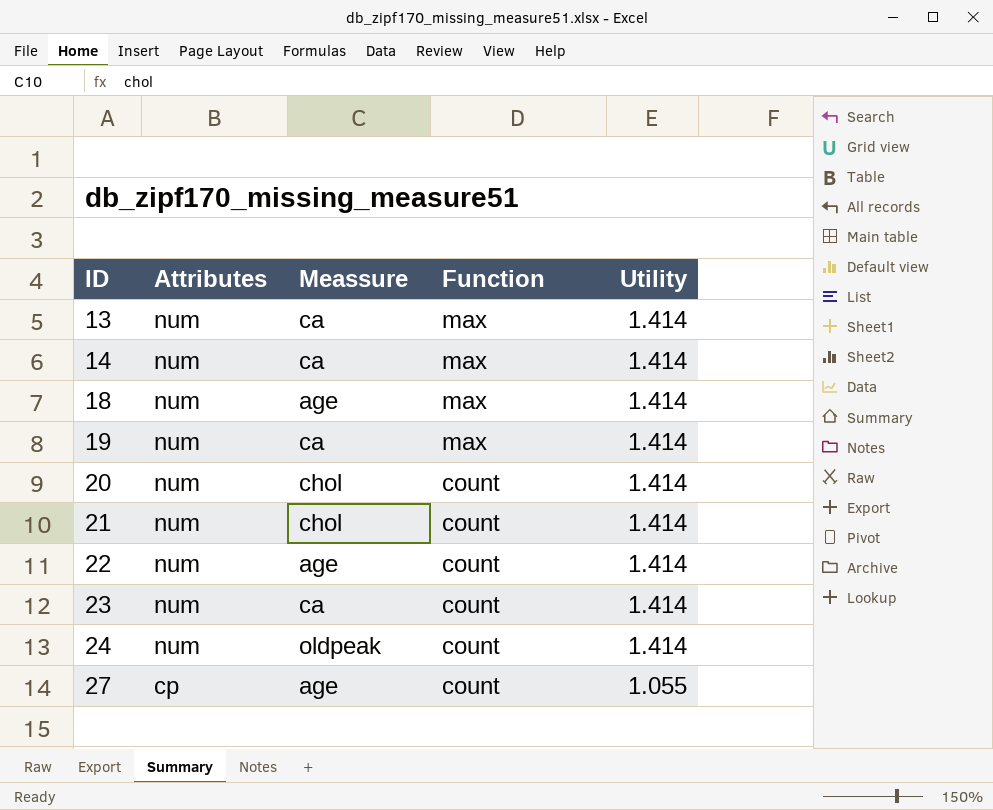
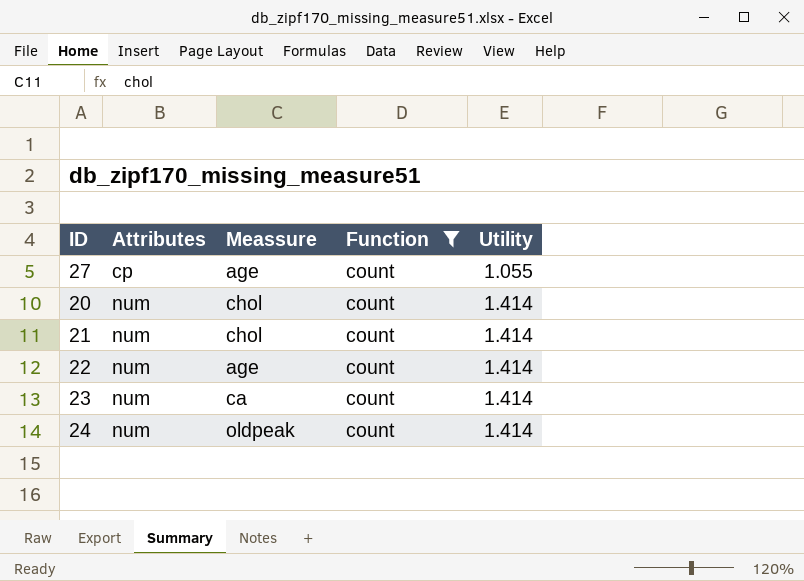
filter: none -> Function = count
row order: ID ascending -> Attributes ascending

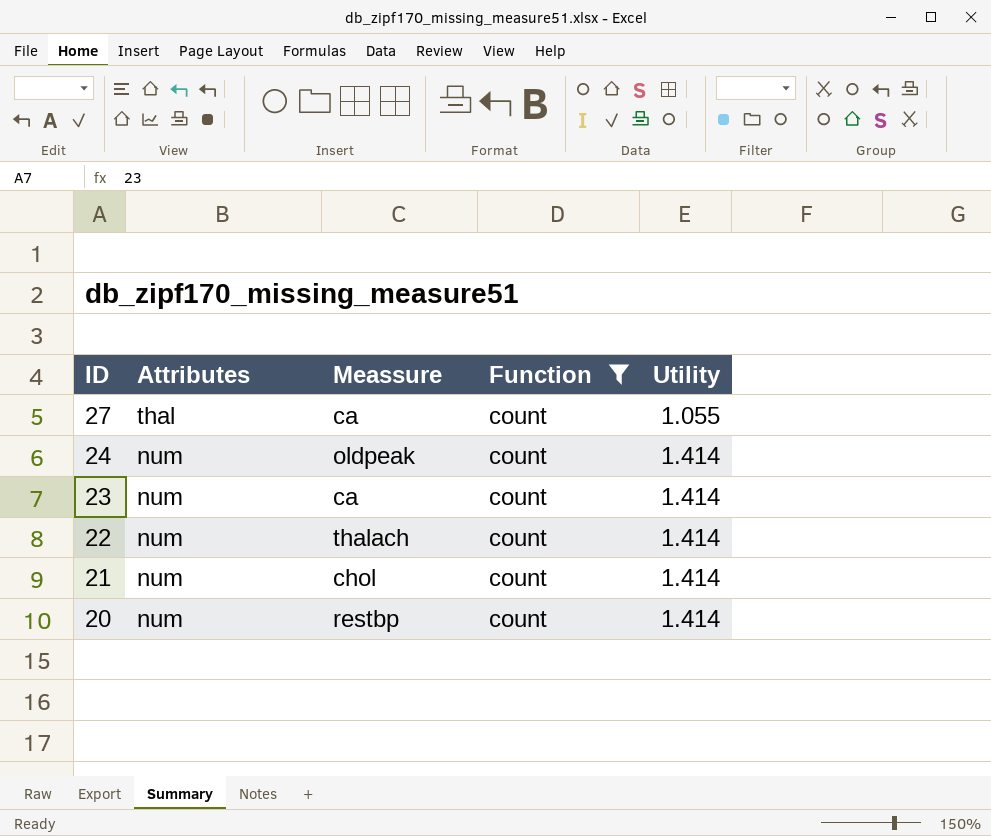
row order: Attributes ascending -> ID descending
27 | Attributes: cp -> thal
27 | Meassure: age -> ca
22 | Meassure: age -> thalach
20 | Meassure: chol -> restbp

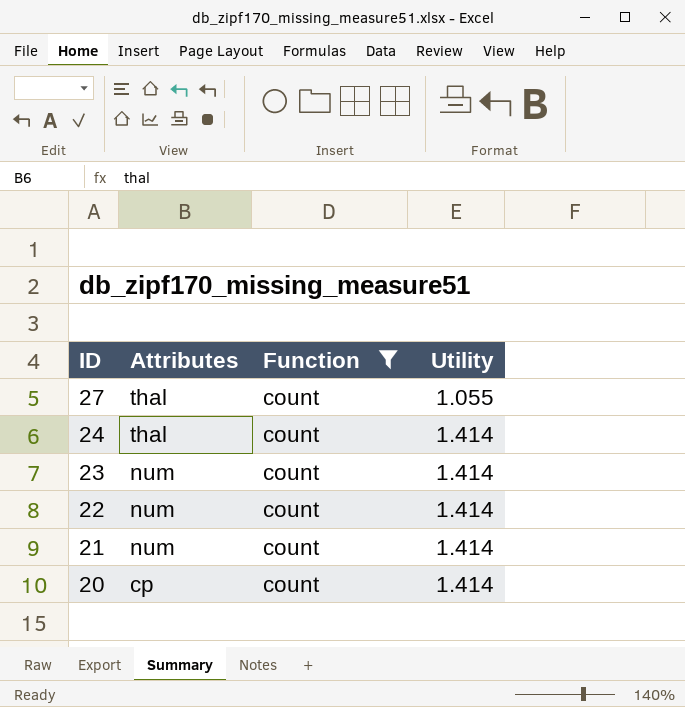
column Meassure | position: 3 -> none
24 | Attributes: num -> thal
20 | Attributes: num -> cp

